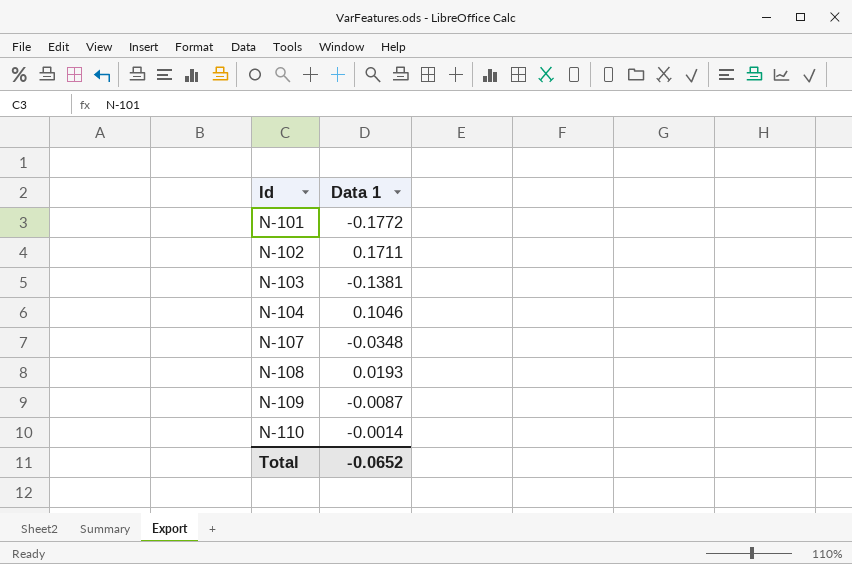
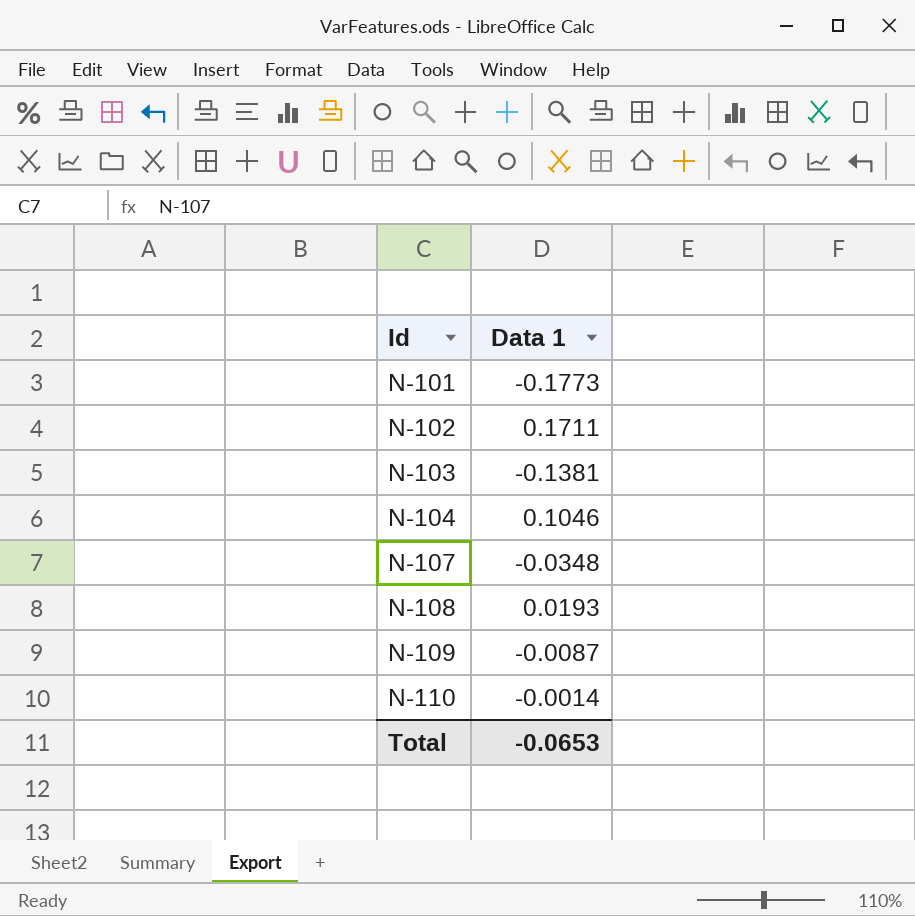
N-101 | Data 1: -0.1772 -> -0.1773
Total | Data 1: -0.0652 -> -0.0653

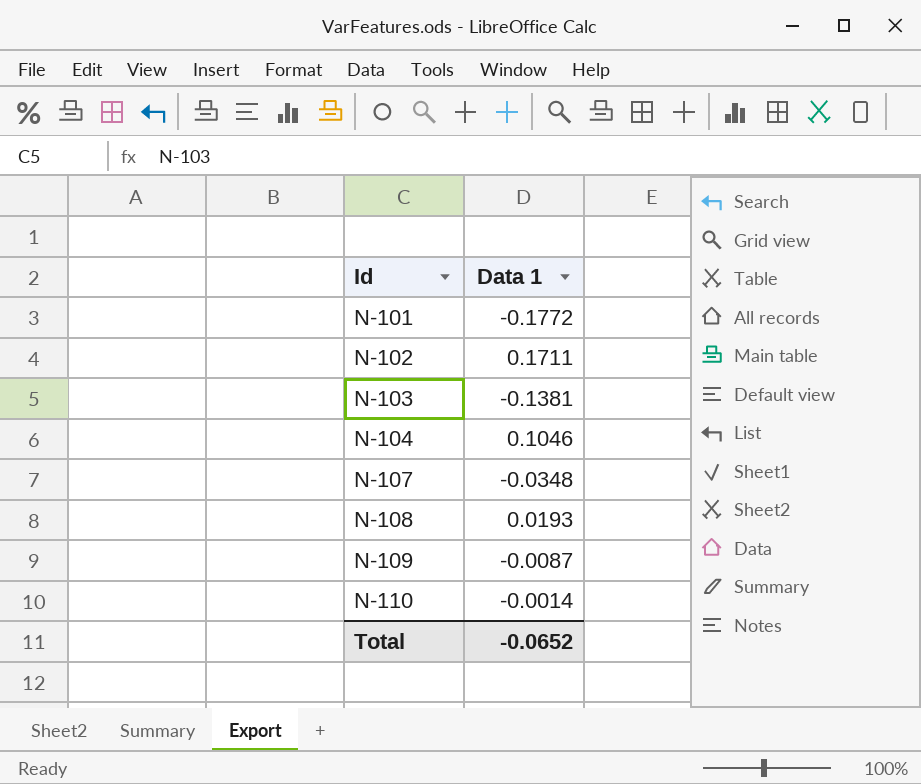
N-101 | Data 1: -0.1773 -> -0.1772
Total | Data 1: -0.0653 -> -0.0652

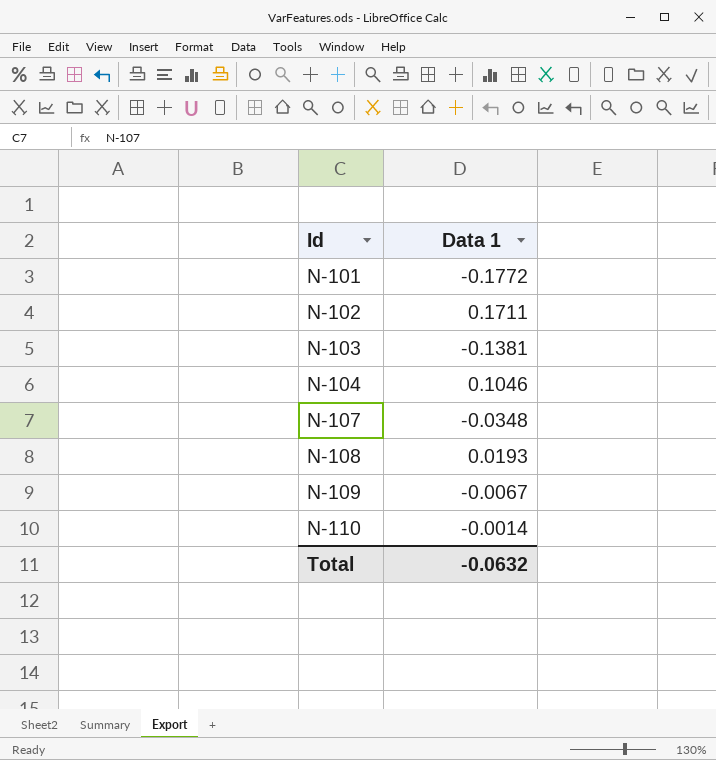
N-109 | Data 1: -0.0087 -> -0.0067
Total | Data 1: -0.0652 -> -0.0632

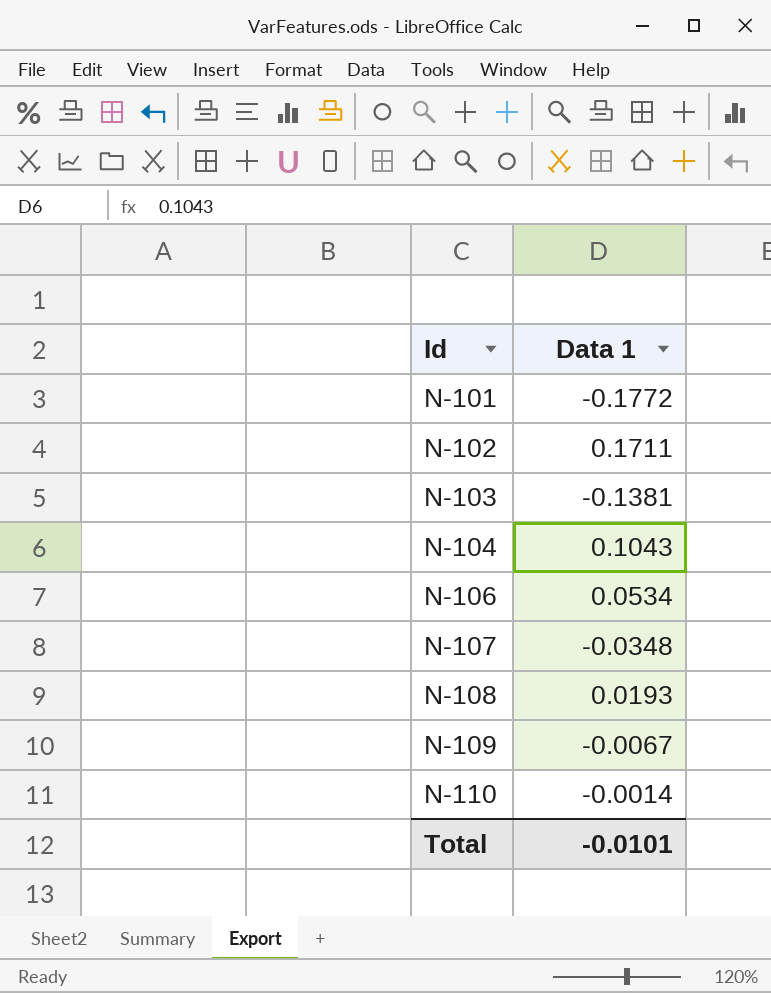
N-104 | Data 1: 0.1046 -> 0.1043
row N-106: none -> 0.0534
Total | Data 1: -0.0632 -> -0.0101

